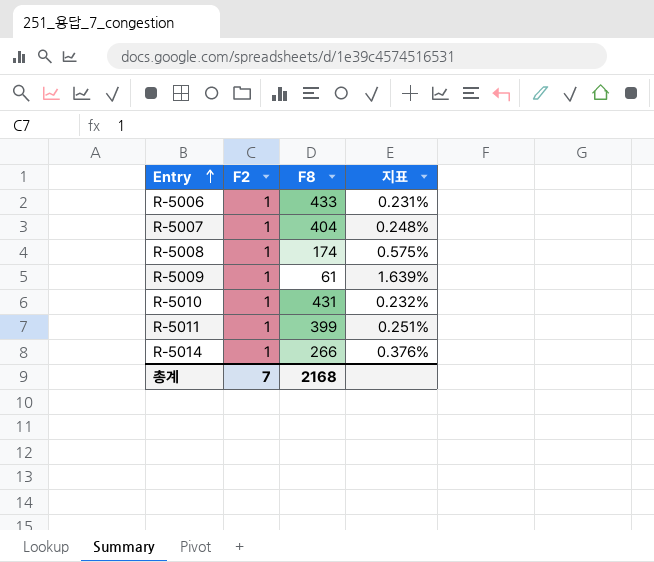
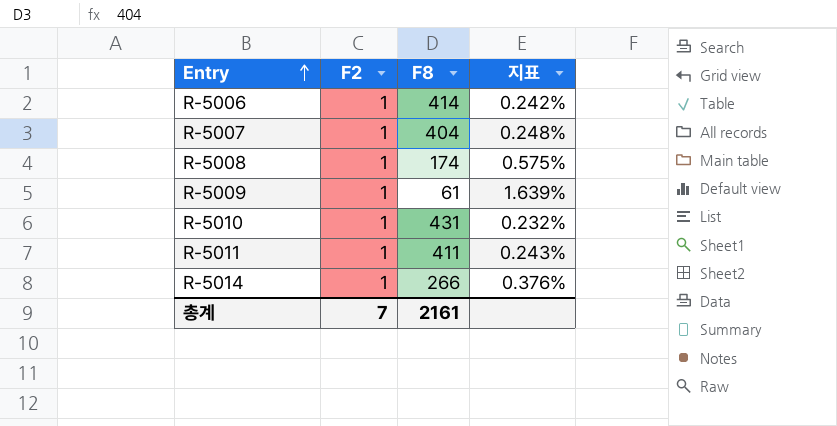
R-5006 | F8: 433 -> 414
R-5006 | 지표: 0.231% -> 0.242%
R-5011 | F8: 399 -> 411
R-5011 | 지표: 0.251% -> 0.243%
총계 | F8: 2168 -> 2161

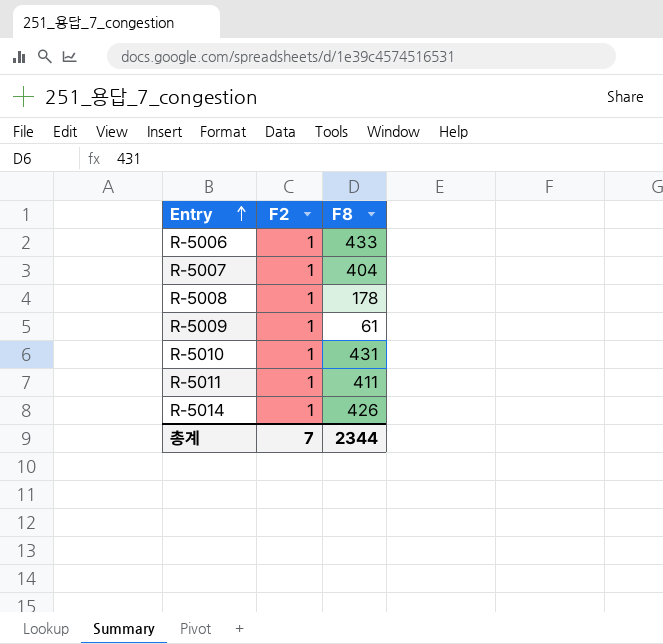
column 지표 | formula: [F2] / [F8] -> none
R-5006 | F8: 414 -> 433
R-5008 | F8: 174 -> 178
R-5014 | F8: 266 -> 426
총계 | F8: 2161 -> 2344

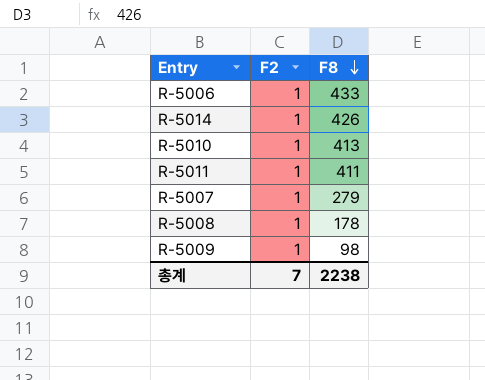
row order: Entry ascending -> F8 descending
R-5010 | F8: 431 -> 413
R-5007 | F8: 404 -> 279
R-5009 | F8: 61 -> 98
총계 | F8: 2344 -> 2238

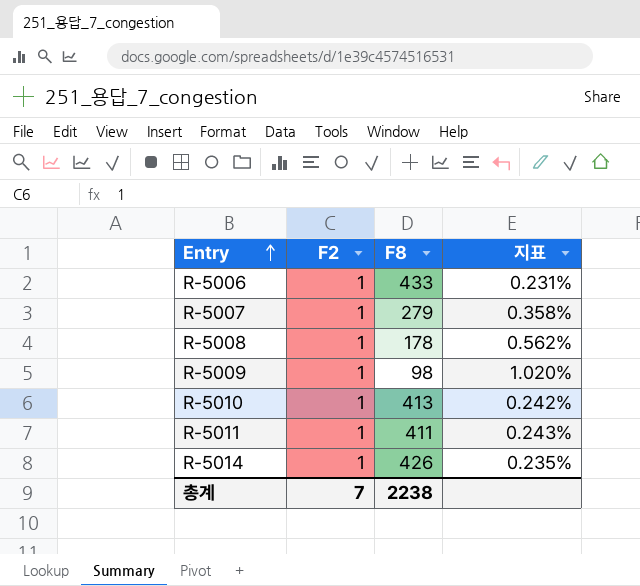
row order: F8 descending -> Entry ascending
column 지표 | formula: none -> [F2] / [F8]

